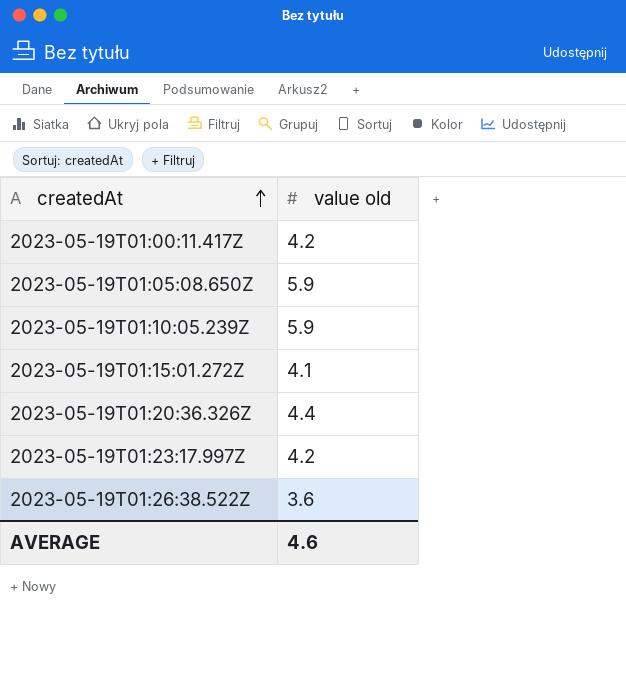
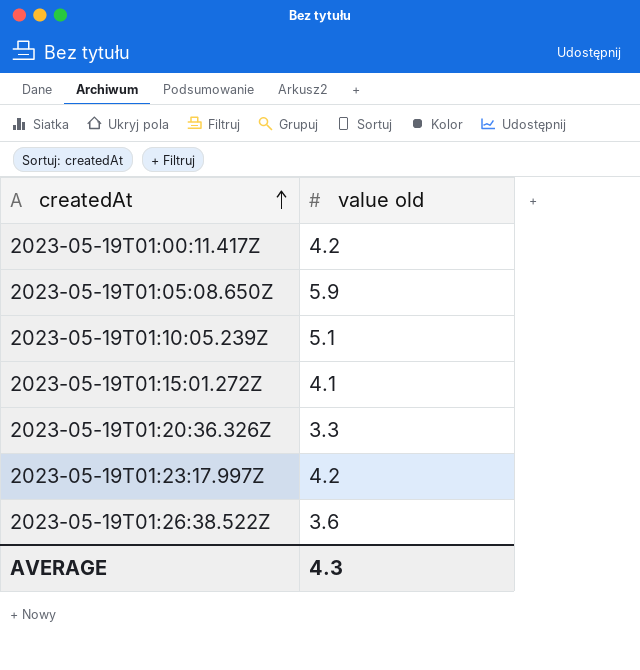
2023-05-19T01:10:05.239Z | value old: 5.9 -> 5.1
2023-05-19T01:20:36.326Z | value old: 4.4 -> 3.3
AVERAGE | value old: 4.6 -> 4.3

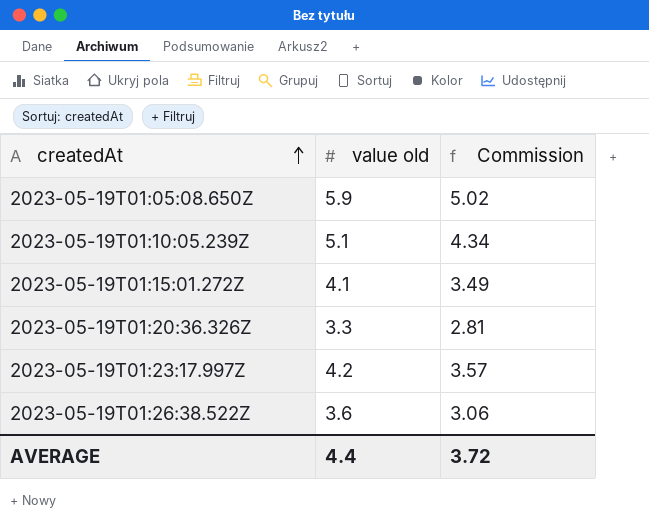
column Commission | formula: none -> [value old] * 0.85
row 2023-05-19T01:00:11.417Z: 4.2 -> none
AVERAGE | value old: 4.3 -> 4.4

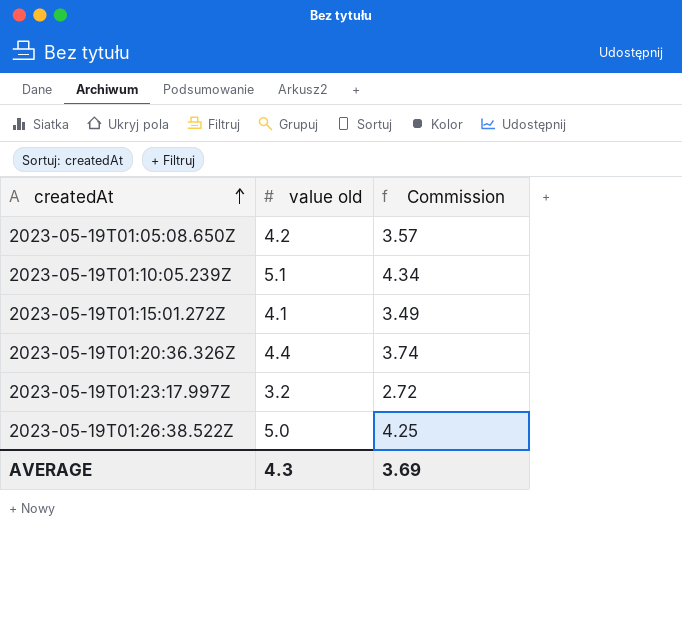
2023-05-19T01:05:08.650Z | value old: 5.9 -> 4.2
2023-05-19T01:05:08.650Z | Commission: 5.02 -> 3.57
2023-05-19T01:20:36.326Z | value old: 3.3 -> 4.4
2023-05-19T01:20:36.326Z | Commission: 2.81 -> 3.74
2023-05-19T01:23:17.997Z | value old: 4.2 -> 3.2
2023-05-19T01:23:17.997Z | Commission: 3.57 -> 2.72
2023-05-19T01:26:38.522Z | value old: 3.6 -> 5.0
2023-05-19T01:26:38.522Z | Commission: 3.06 -> 4.25
AVERAGE | value old: 4.4 -> 4.3
AVERAGE | Commission: 3.72 -> 3.69

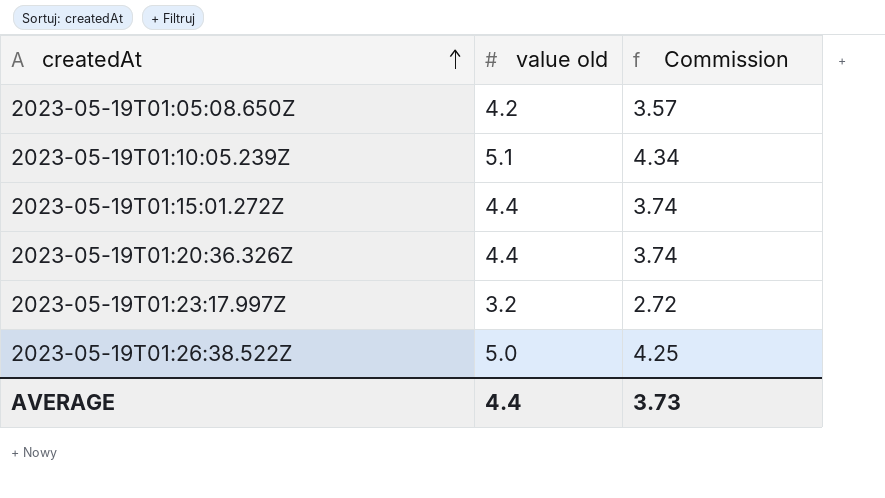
2023-05-19T01:15:01.272Z | value old: 4.1 -> 4.4
2023-05-19T01:15:01.272Z | Commission: 3.49 -> 3.74
AVERAGE | value old: 4.3 -> 4.4
AVERAGE | Commission: 3.69 -> 3.73

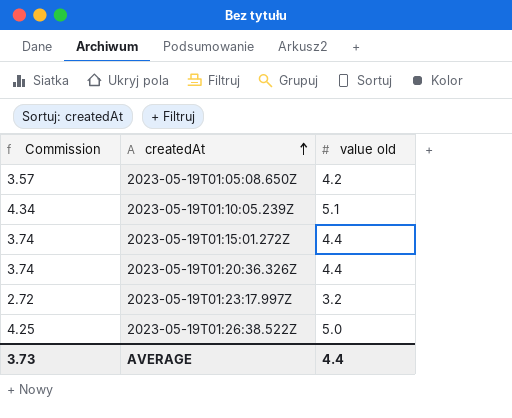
column Commission | position: 3 -> 1

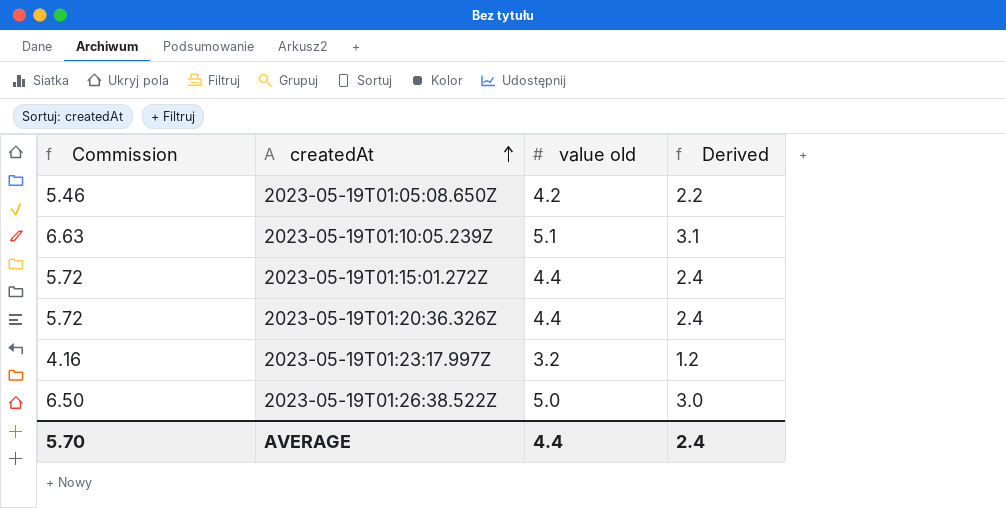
column Commission | formula: [value old] * 0.85 -> [value old] * 1.3
column Derived | formula: none -> [value old] - 2
AVERAGE | Commission: 3.73 -> 5.70

